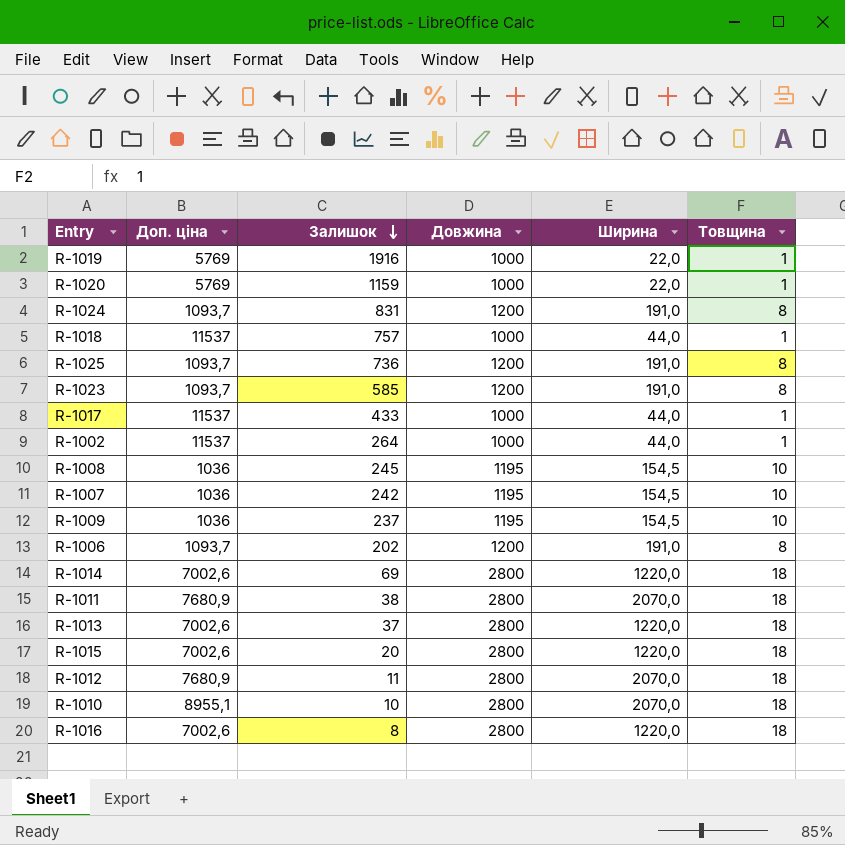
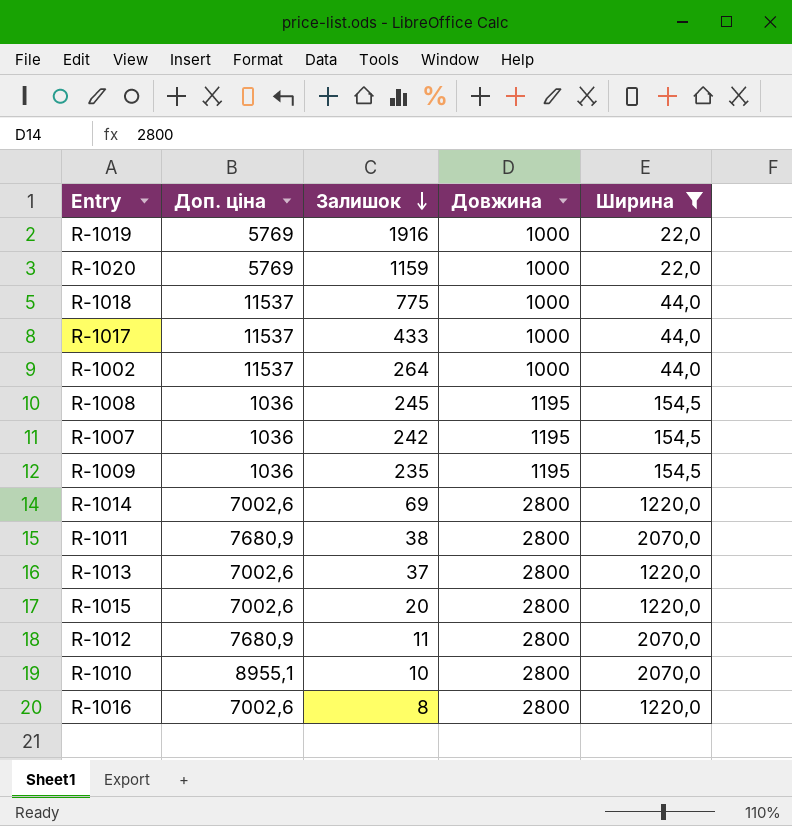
filter: none -> Ширина != 191,0
column Товщина | position: 6 -> none
R-1018 | Залишок: 757 -> 775
R-1009 | Залишок: 237 -> 235

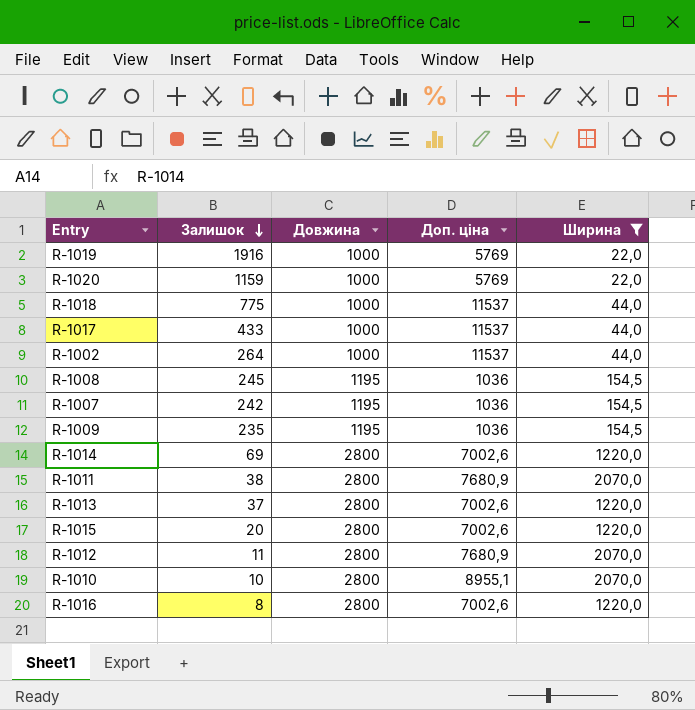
column Доп. ціна | position: 2 -> 4

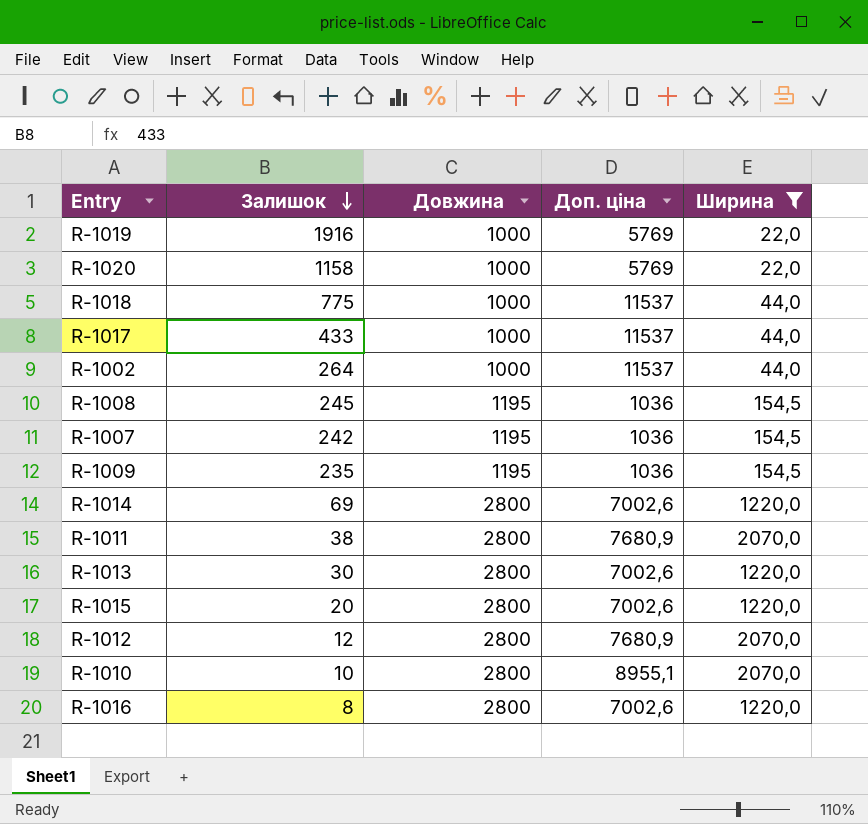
R-1020 | Залишок: 1159 -> 1158
R-1013 | Залишок: 37 -> 30
R-1012 | Залишок: 11 -> 12

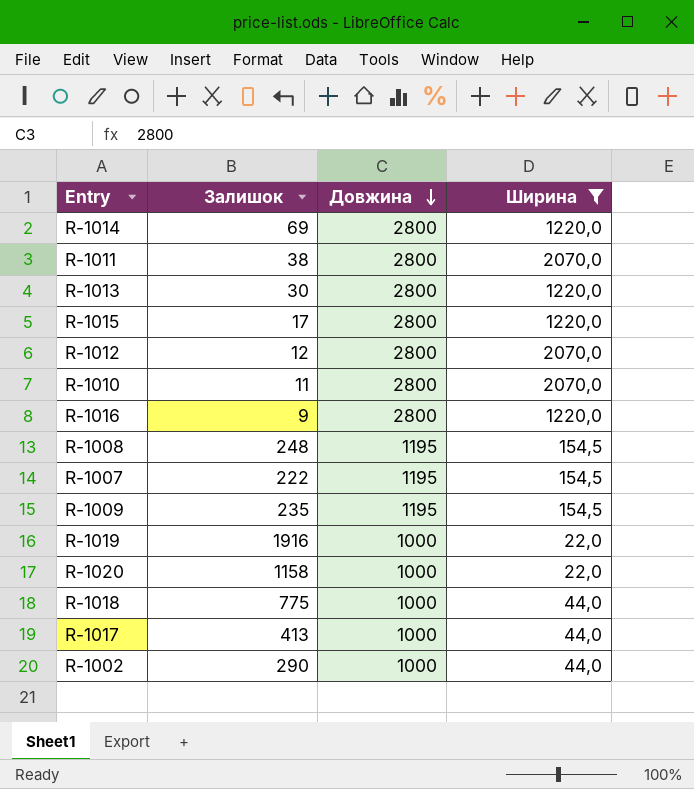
row order: Залишок descending -> Довжина descending
column Доп. ціна | position: 4 -> none
R-1015 | Залишок: 20 -> 17
R-1010 | Залишок: 10 -> 11
R-1016 | Залишок: 8 -> 9
R-1008 | Залишок: 245 -> 248
R-1007 | Залишок: 242 -> 222
R-1017 | Залишок: 433 -> 413
R-1002 | Залишок: 264 -> 290

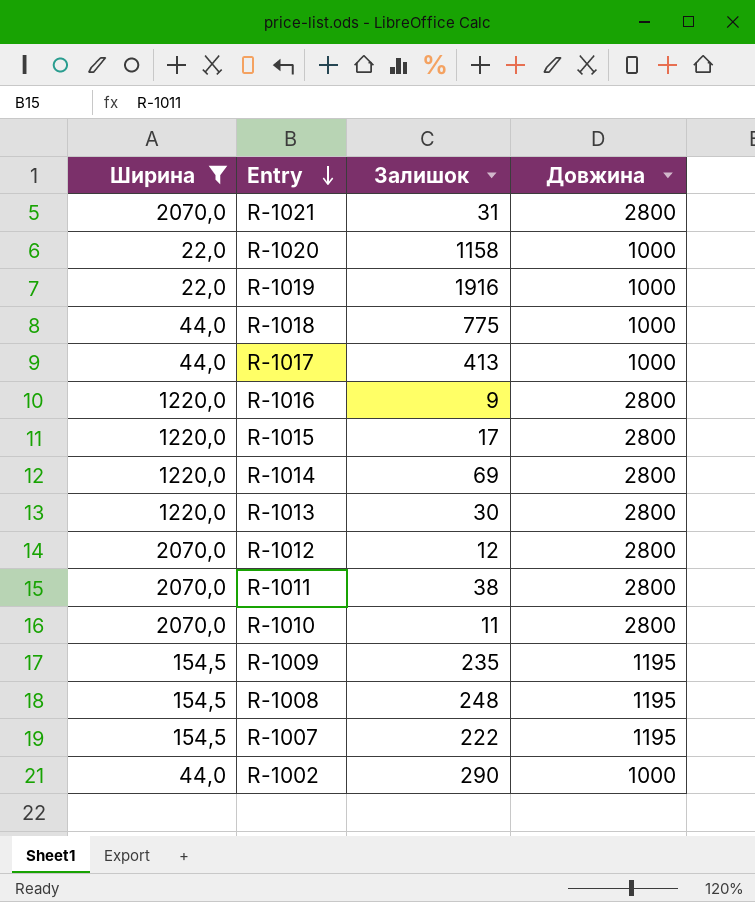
row order: Довжина descending -> Entry descending
column Ширина | position: 4 -> 1
row R-1021: none -> 2070,0 | 31 | 2800

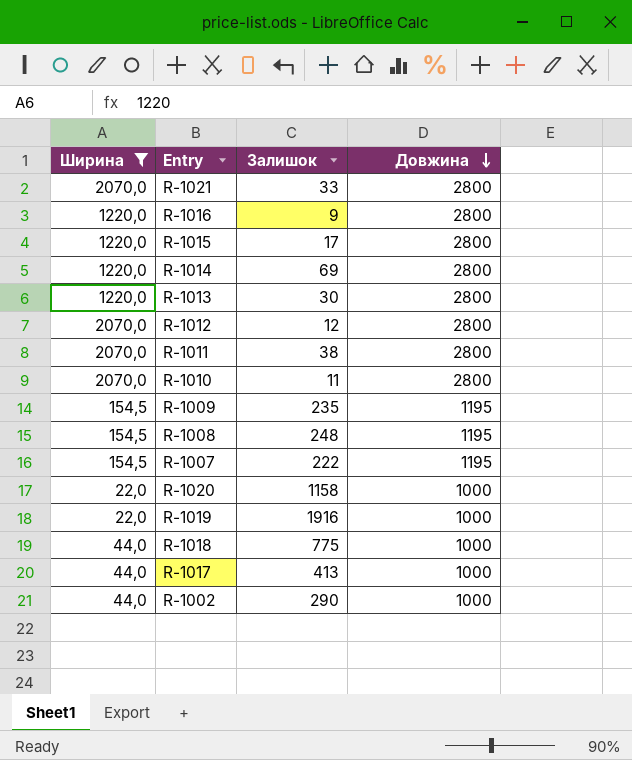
row order: Entry descending -> Довжина descending
R-1021 | Залишок: 31 -> 33

